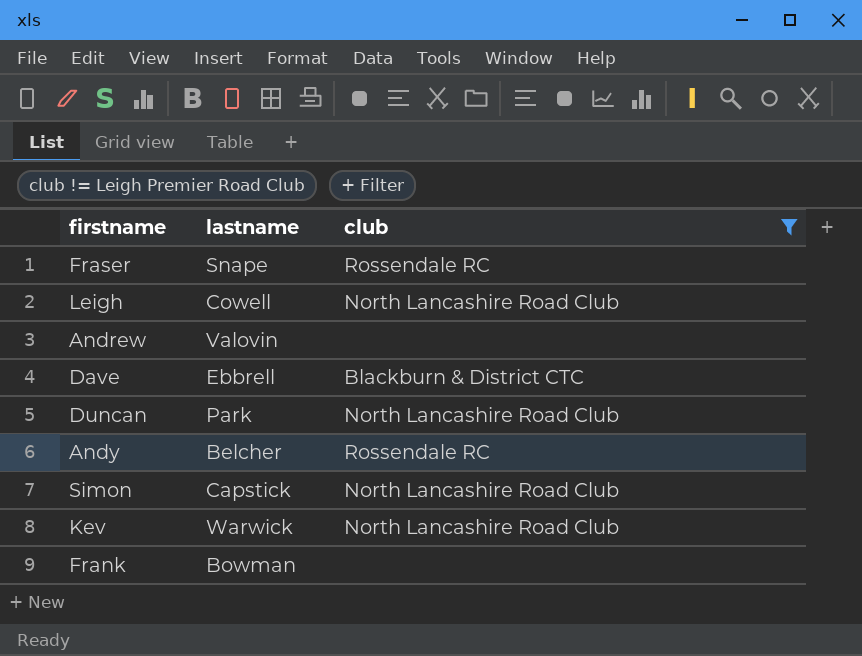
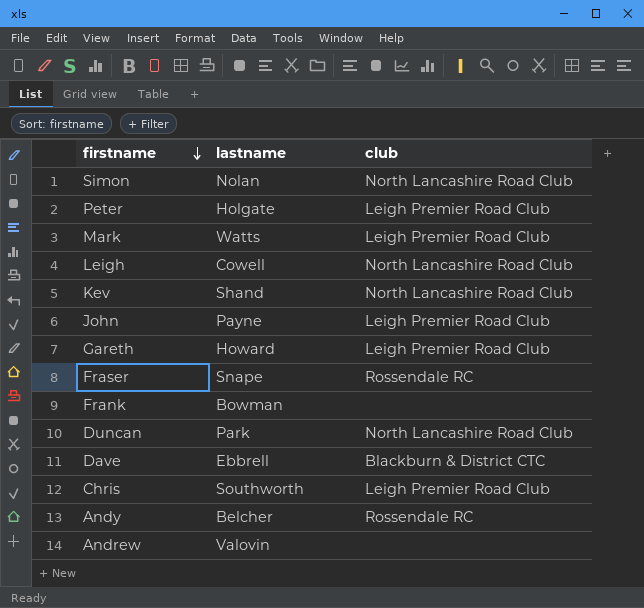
filter: club != Leigh Premier Road Club -> none
row order: none -> firstname descending
Simon | lastname: Capstick -> Nolan
Kev | lastname: Warwick -> Shand

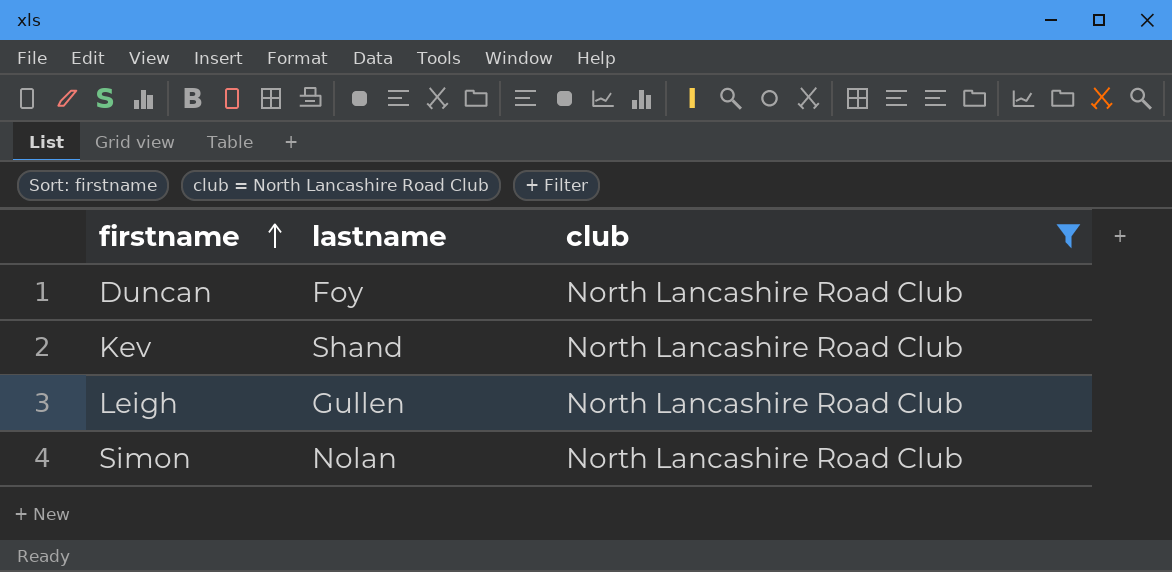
filter: none -> club = North Lancashire Road Club
row order: firstname descending -> firstname ascending
Duncan | lastname: Park -> Foy
Leigh | lastname: Cowell -> Gullen

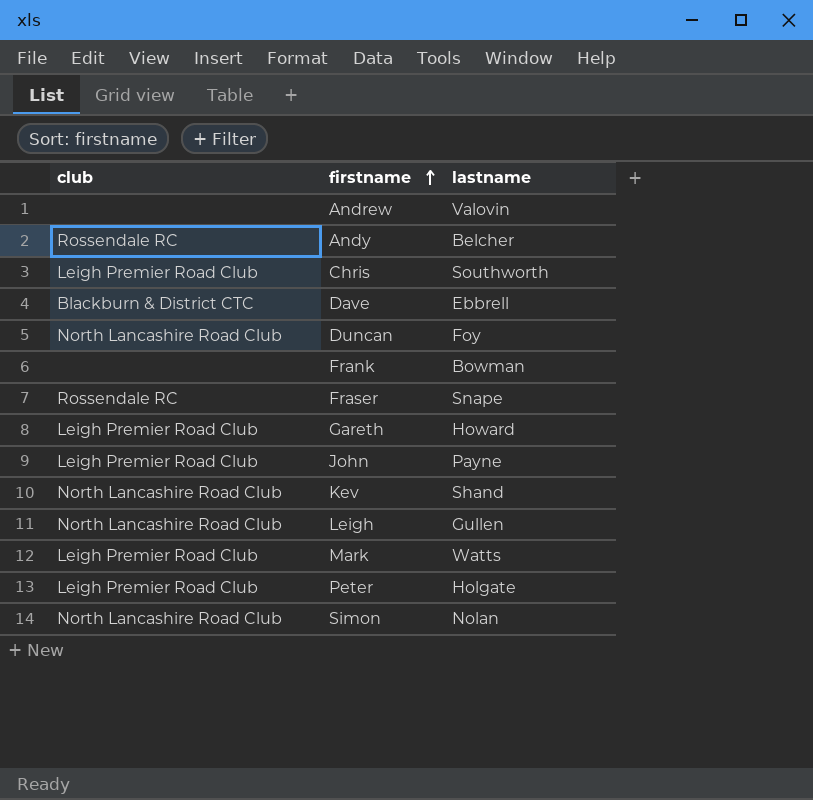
filter: club = North Lancashire Road Club -> none
column club | position: 3 -> 1

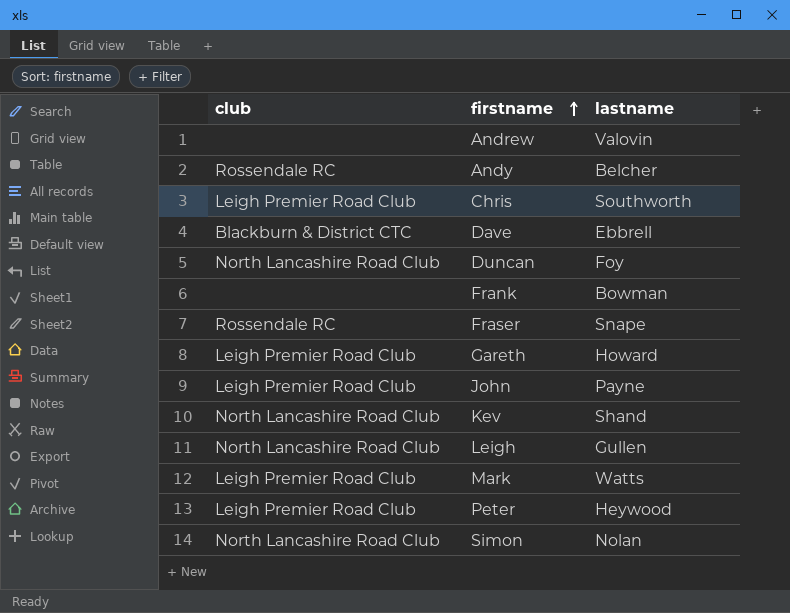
Peter | lastname: Holgate -> Heywood

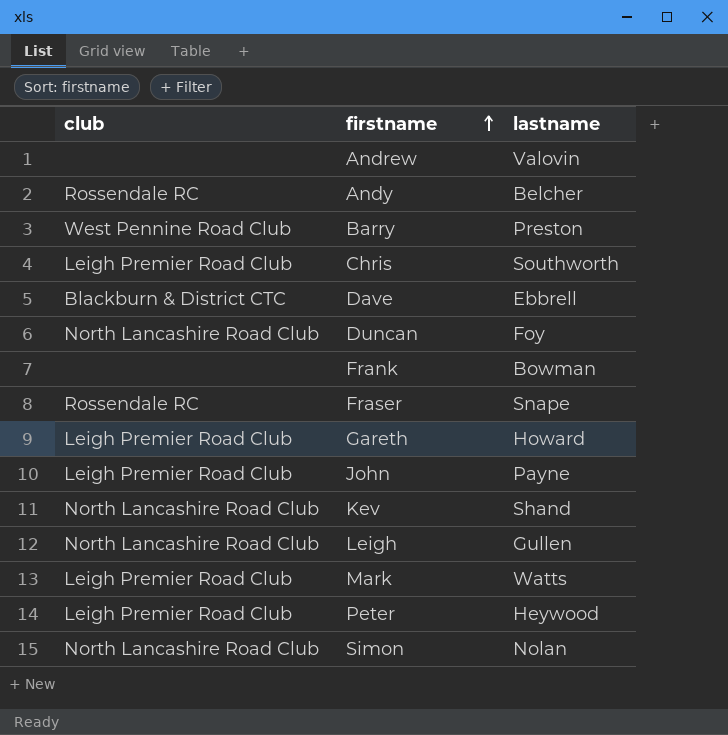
row Barry: none -> West Pennine Road Club | Preston

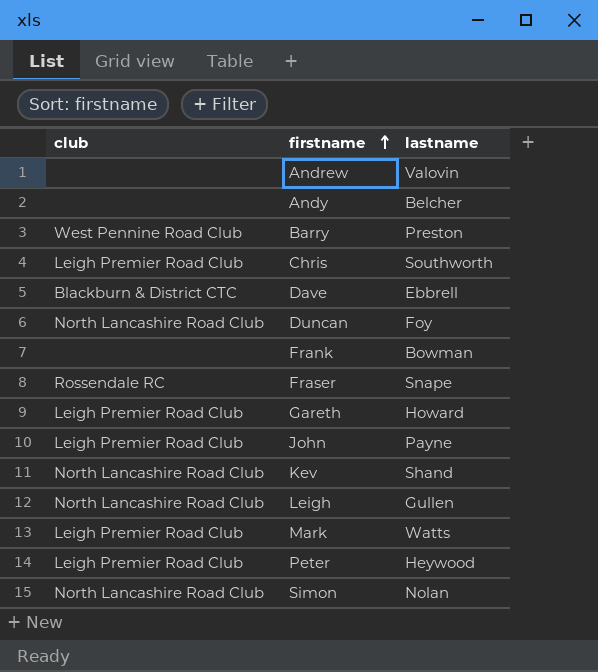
Andy | club: Rossendale RC -> none

